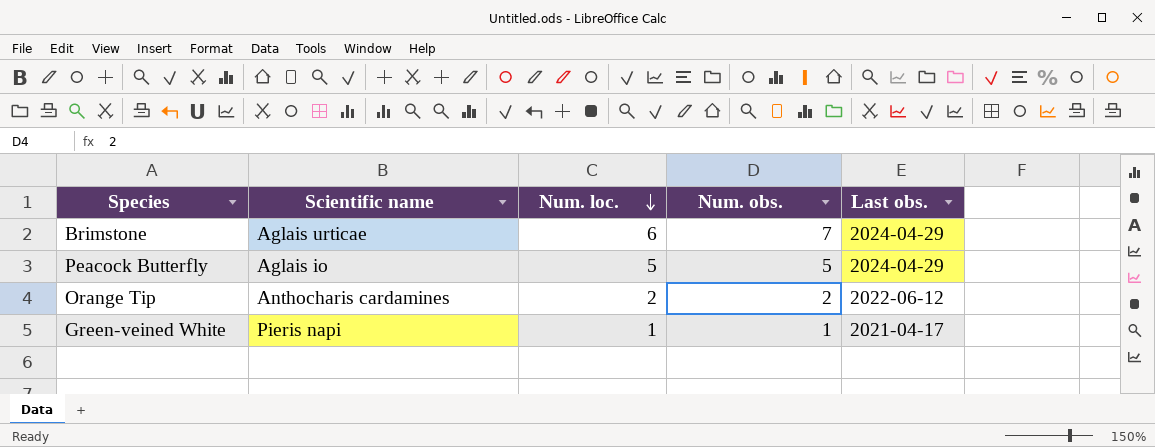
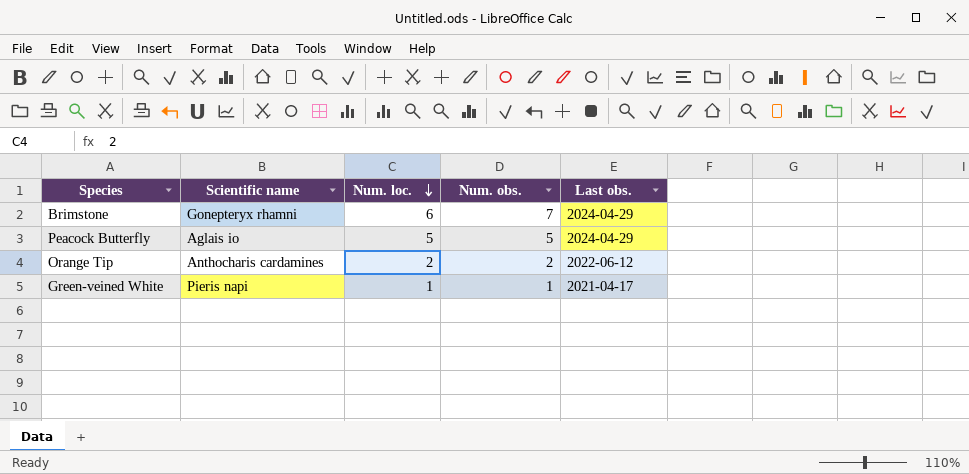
Brimstone | Scientific name: Aglais urticae -> Gonepteryx rhamni

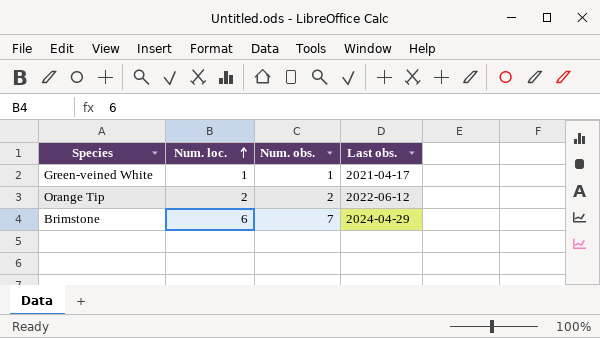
row order: Num. loc. descending -> Num. loc. ascending
column Scientific name | position: 2 -> none
row Peacock Butterfly: Aglais io | 5 | 5 | 2024-04-29 -> none

